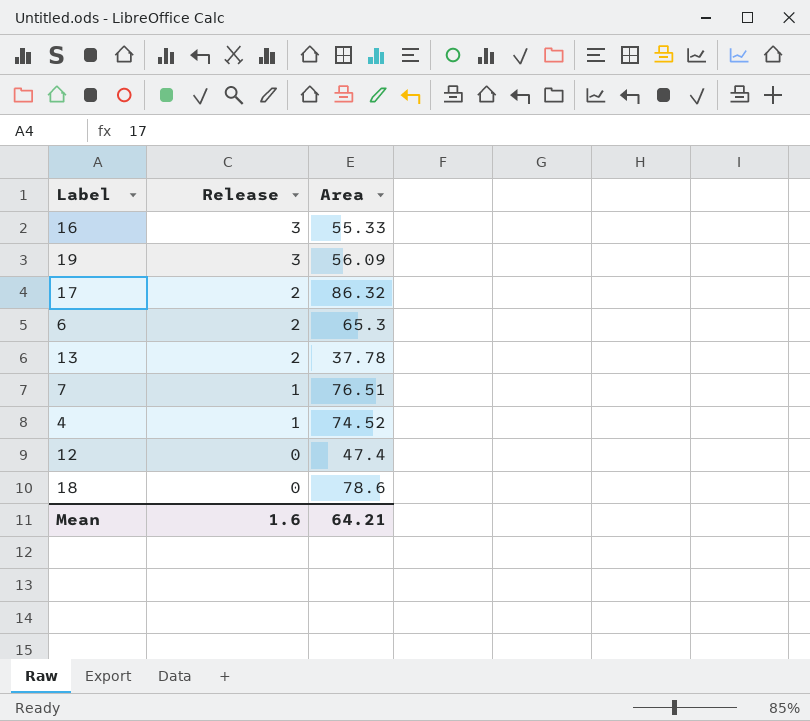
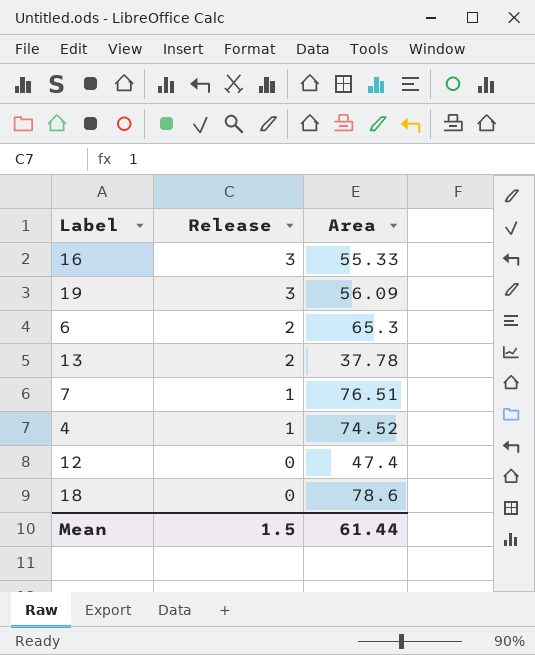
row 17: 2 | 86.32 -> none
Mean | Release: 1.6 -> 1.5
Mean | Area: 64.21 -> 61.44

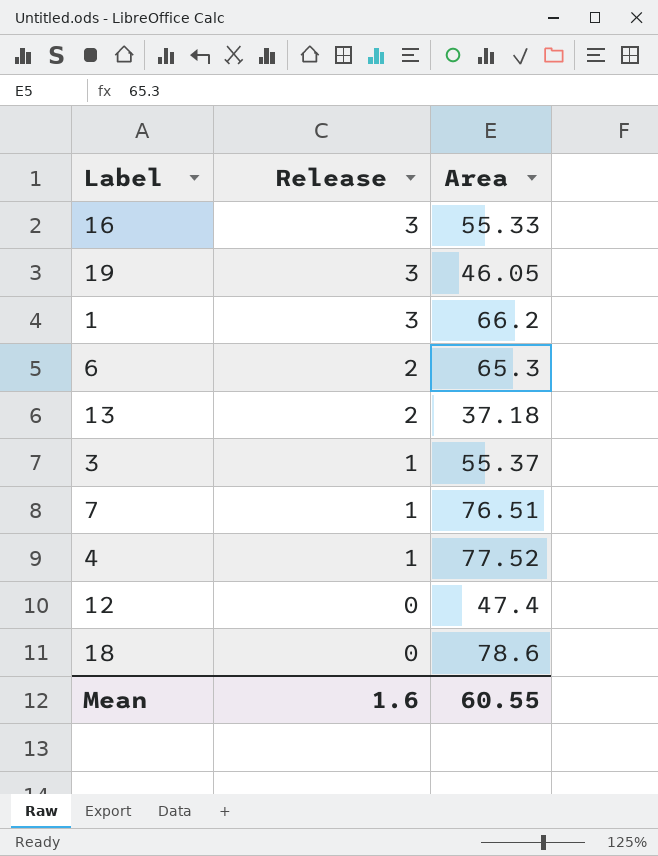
19 | Area: 56.09 -> 46.05
row 1: none -> 3 | 66.2
13 | Area: 37.78 -> 37.18
row 3: none -> 1 | 55.37
4 | Area: 74.52 -> 77.52
Mean | Release: 1.5 -> 1.6
Mean | Area: 61.44 -> 60.55

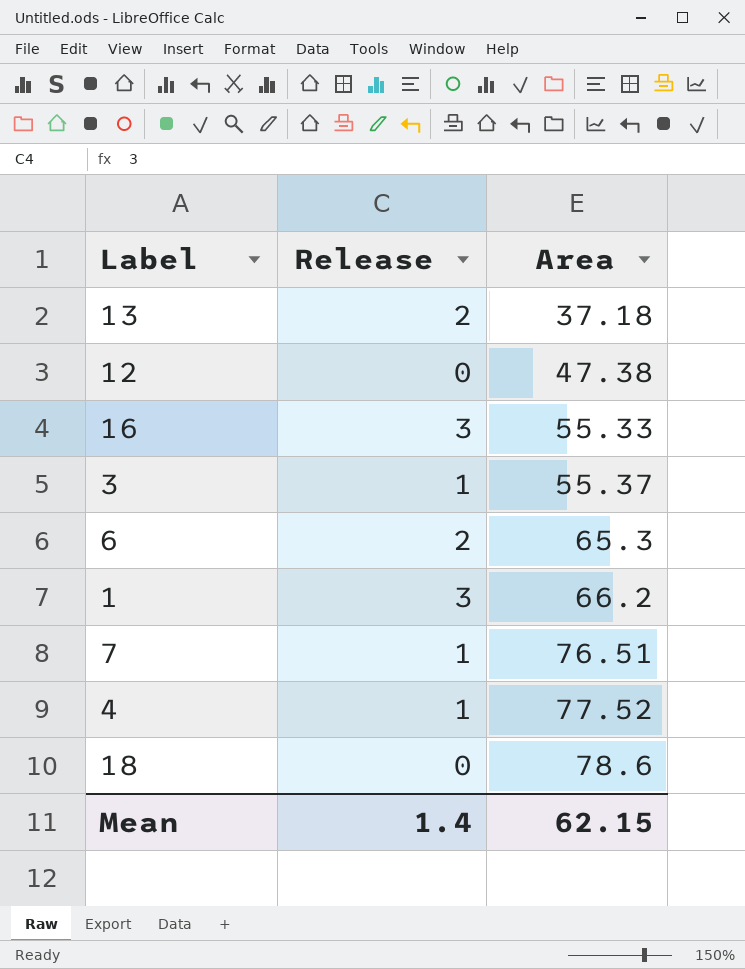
row order: Release descending -> Area ascending
row 19: 3 | 46.05 -> none
12 | Area: 47.4 -> 47.38
Mean | Release: 1.6 -> 1.4
Mean | Area: 60.55 -> 62.15

